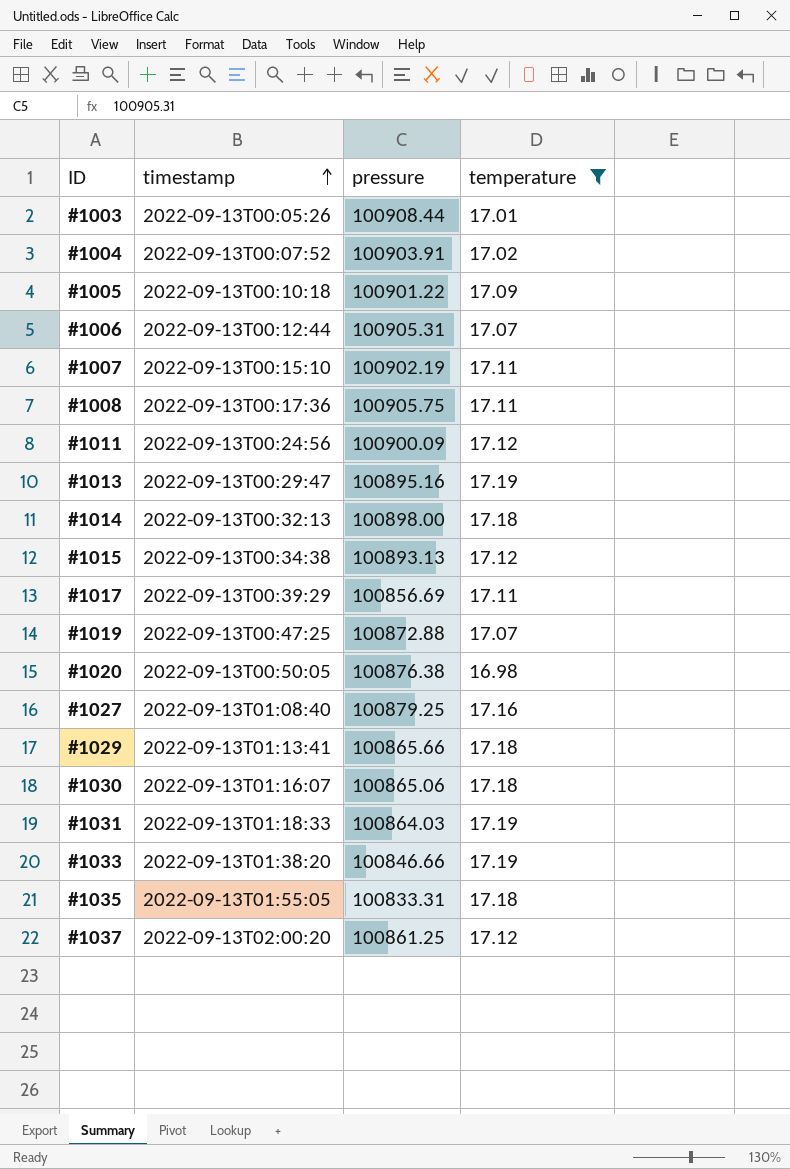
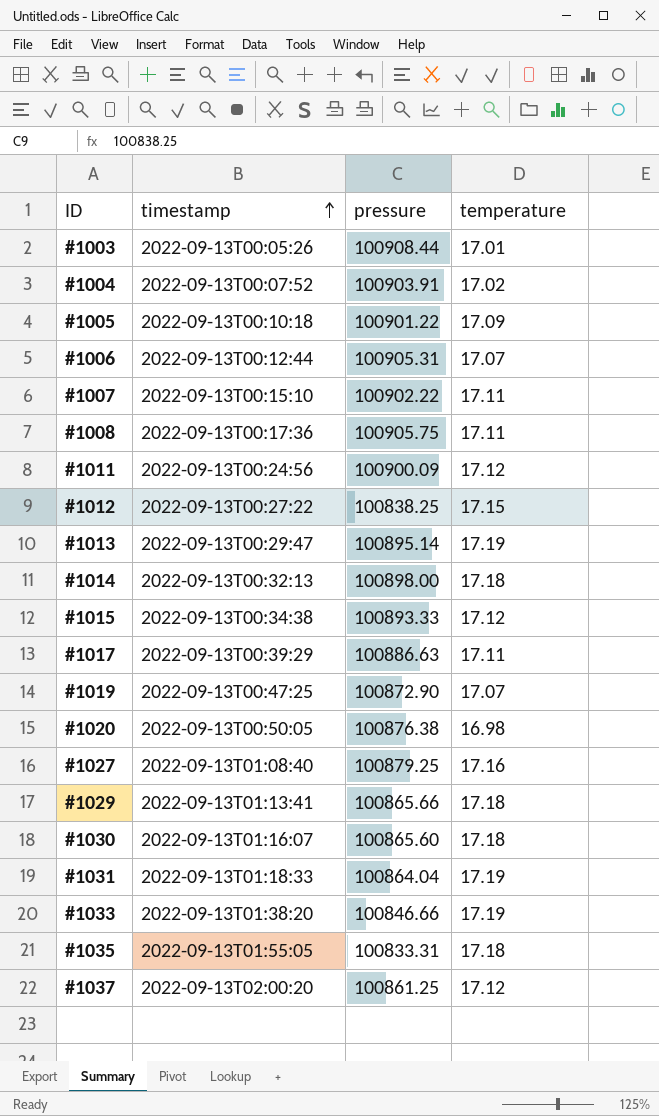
filter: temperature != 17.15 -> none
#1007 | pressure: 100902.19 -> 100902.22
#1013 | pressure: 100895.16 -> 100895.14
#1015 | pressure: 100893.13 -> 100893.33
#1017 | pressure: 100856.69 -> 100886.63
#1019 | pressure: 100872.88 -> 100872.90
#1030 | pressure: 100865.06 -> 100865.60
#1031 | pressure: 100864.03 -> 100864.04

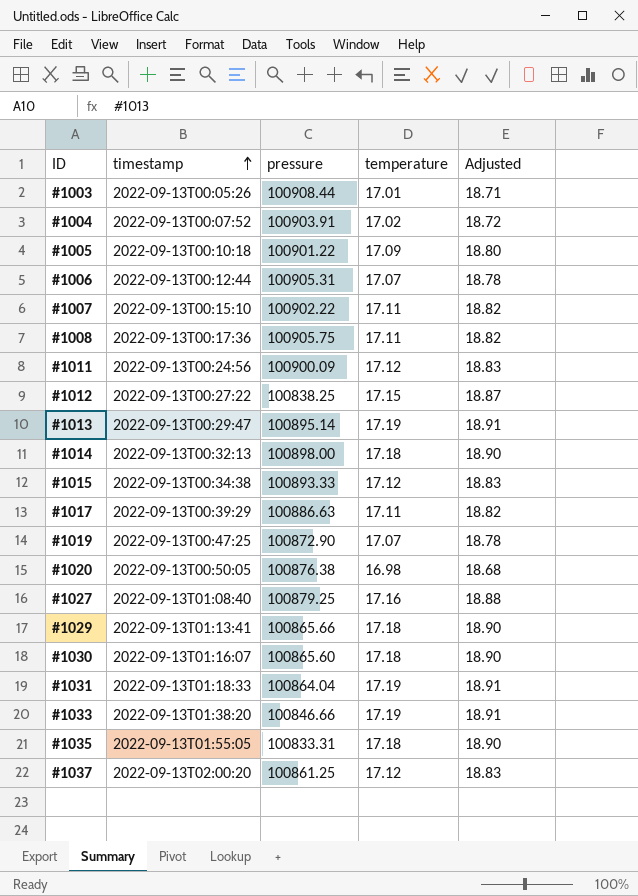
column Adjusted | formula: none -> [temperature] * 1.1

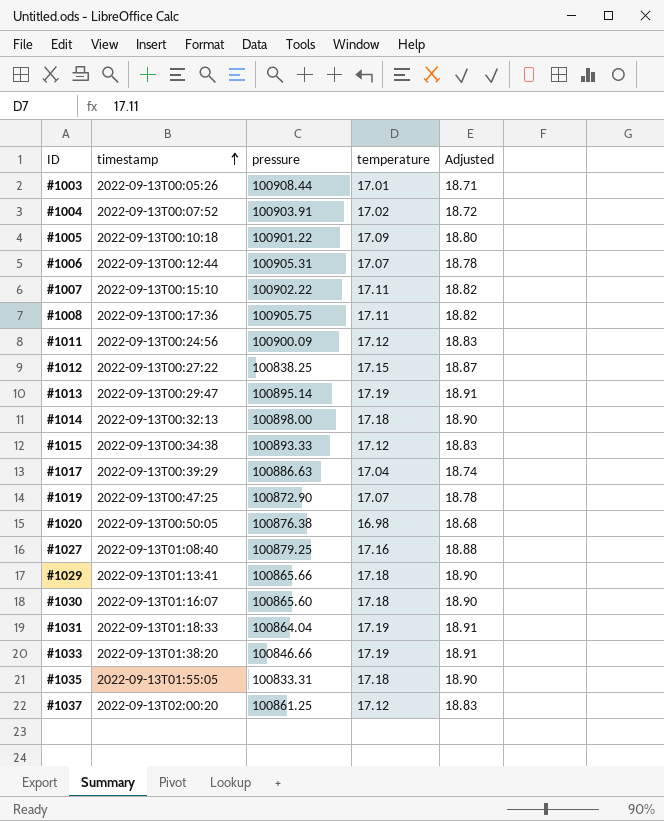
#1017 | temperature: 17.11 -> 17.04
#1017 | Adjusted: 18.82 -> 18.74

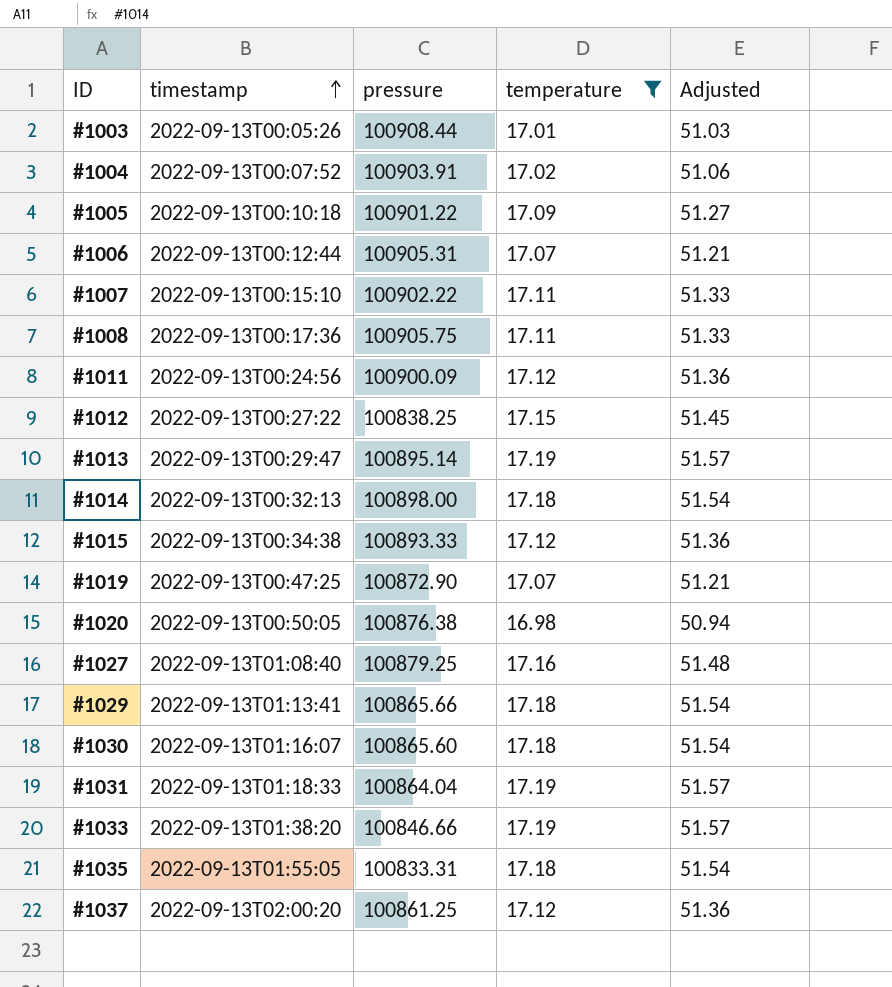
filter: none -> temperature != 17.04
column Adjusted | formula: [temperature] * 1.1 -> [temperature] * 3

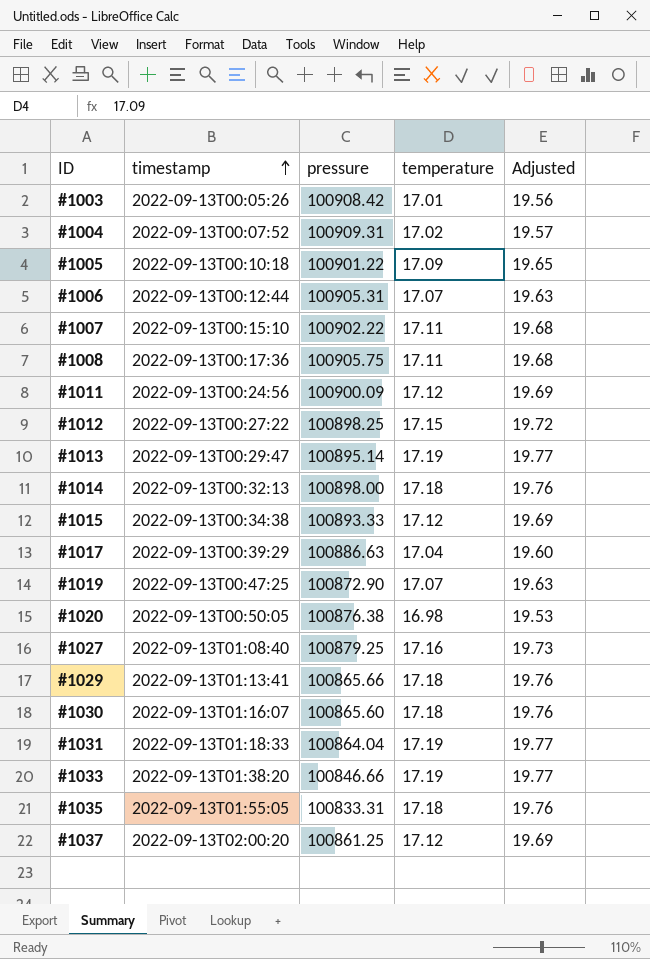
filter: temperature != 17.04 -> none
column Adjusted | formula: [temperature] * 3 -> [temperature] * 1.15
#1003 | pressure: 100908.44 -> 100908.42
#1004 | pressure: 100903.91 -> 100909.31
#1012 | pressure: 100838.25 -> 100898.25

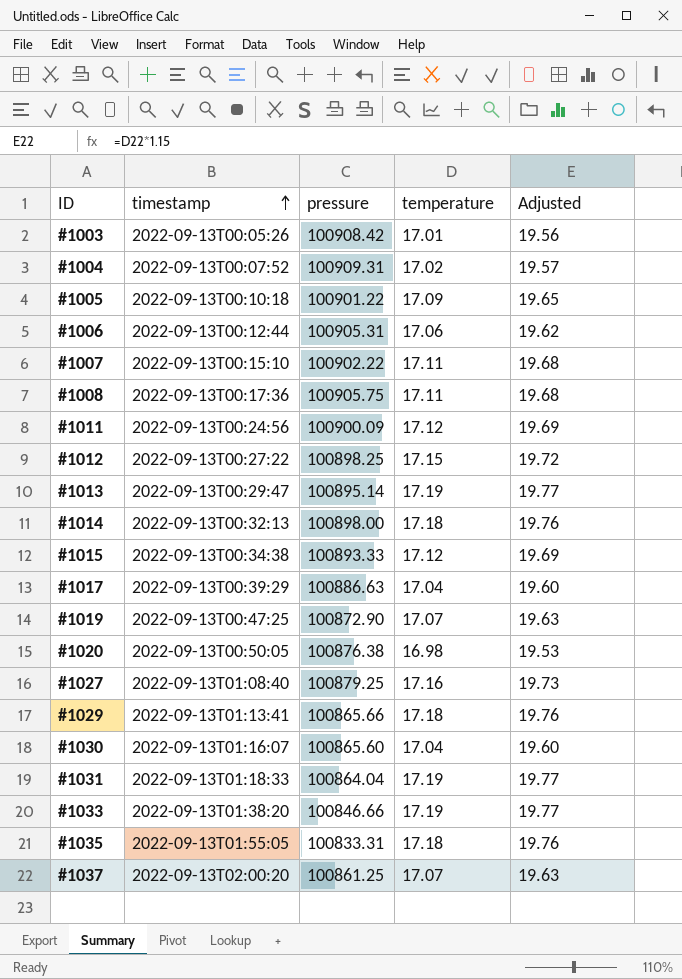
#1006 | temperature: 17.07 -> 17.06
#1006 | Adjusted: 19.63 -> 19.62
#1030 | temperature: 17.18 -> 17.04
#1030 | Adjusted: 19.76 -> 19.60
#1037 | temperature: 17.12 -> 17.07
#1037 | Adjusted: 19.69 -> 19.63

